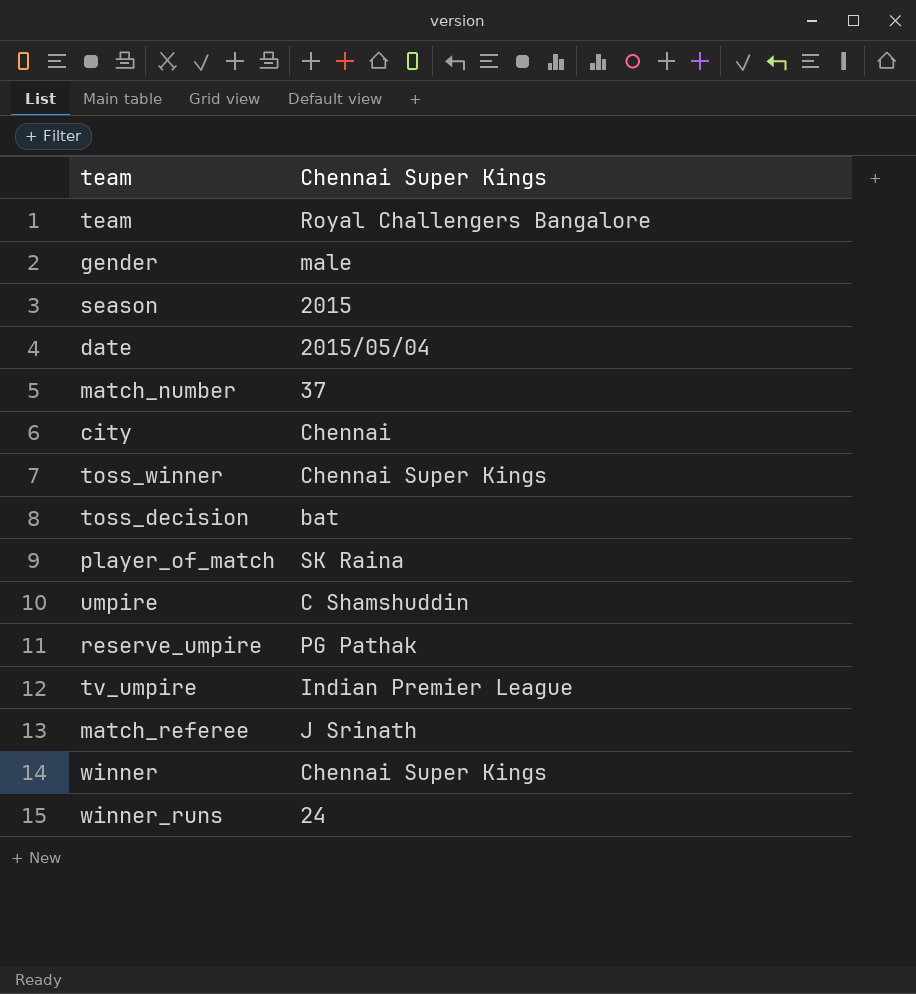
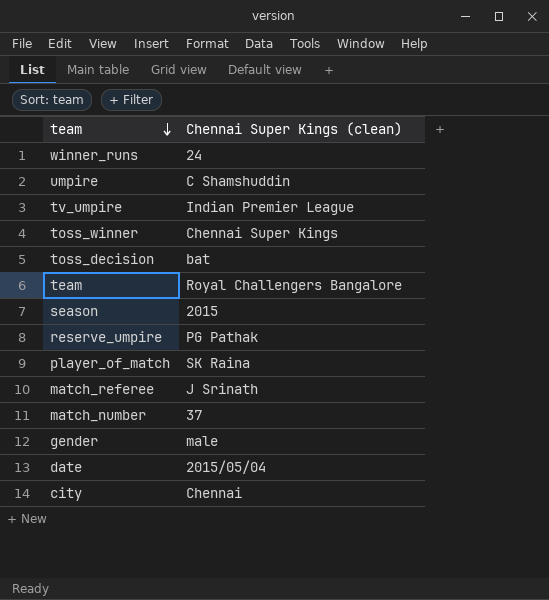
row order: none -> team descending
column name: Chennai Super Kings -> Chennai Super Kings (clean)
row winner: Chennai Super Kings -> none

